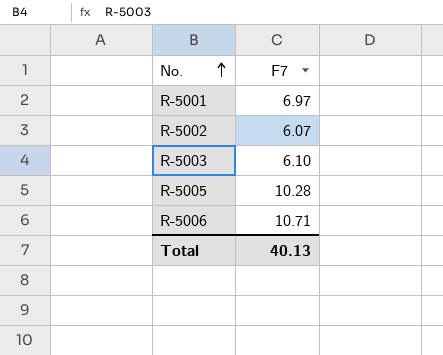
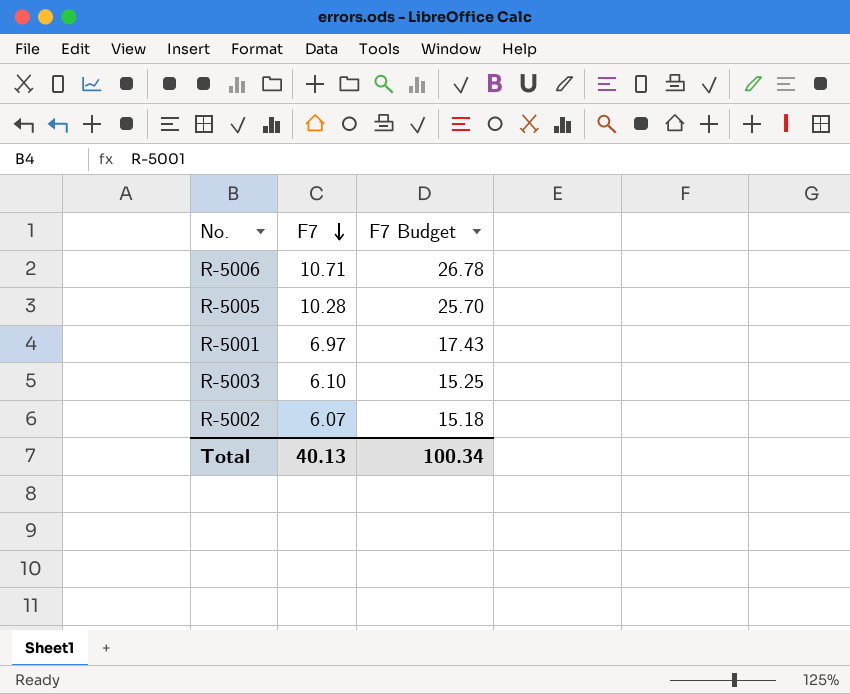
row order: No. ascending -> F7 descending
column F7 Budget | formula: none -> [F7] * 2.5

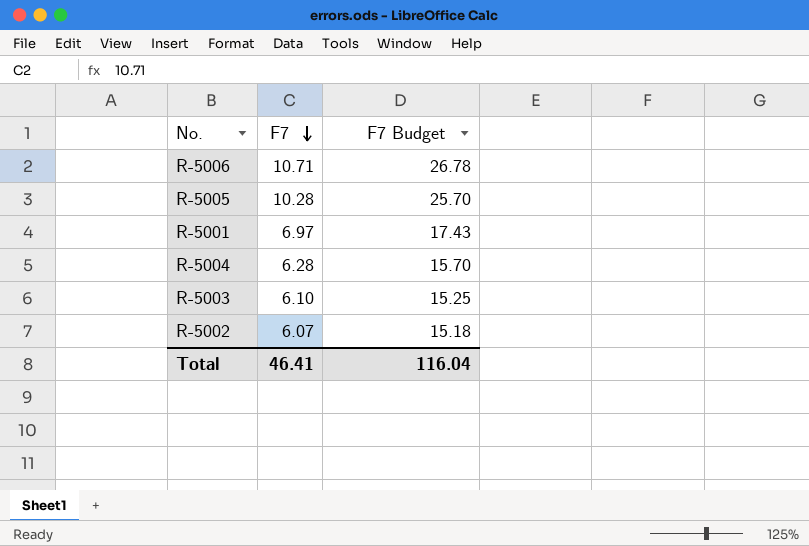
row R-5004: none -> 6.28 | 15.70
Total | F7: 40.13 -> 46.41
Total | F7 Budget: 100.34 -> 116.04

